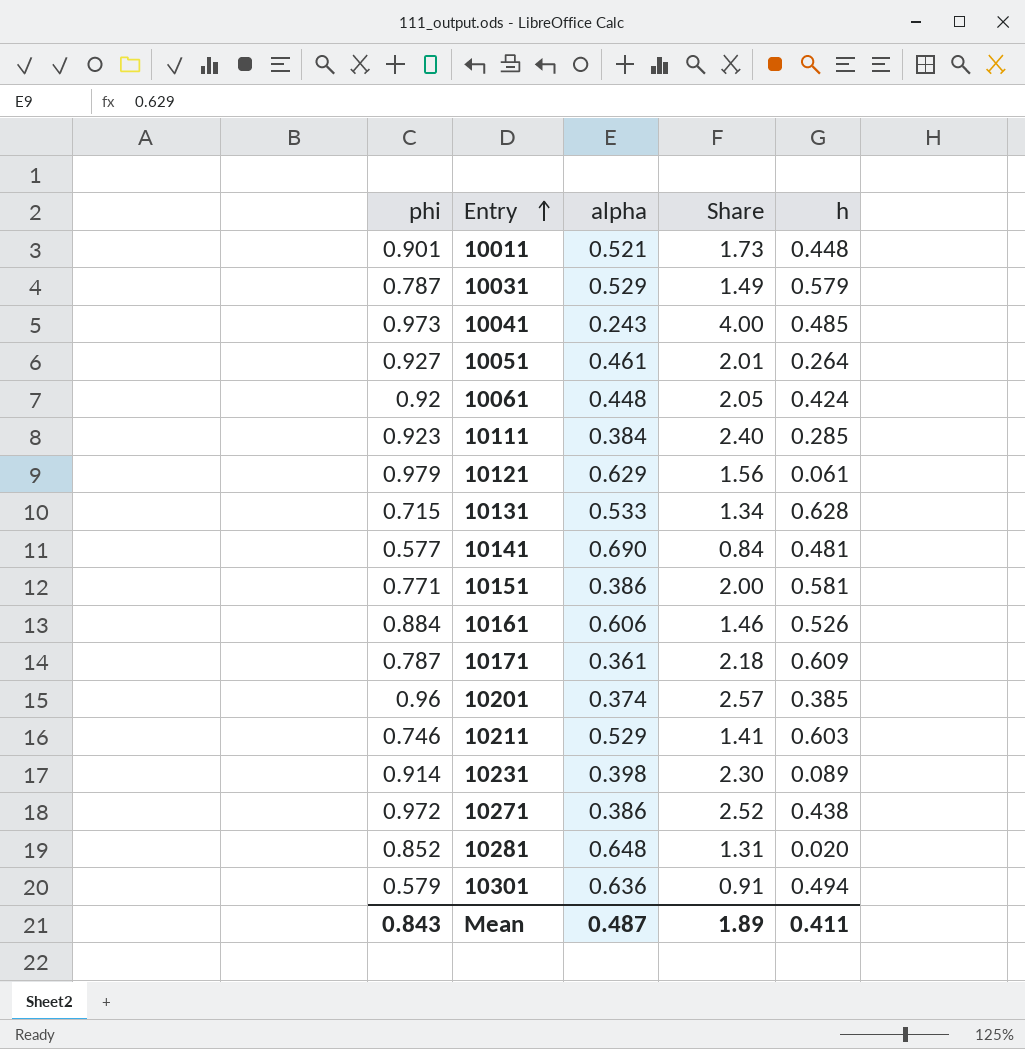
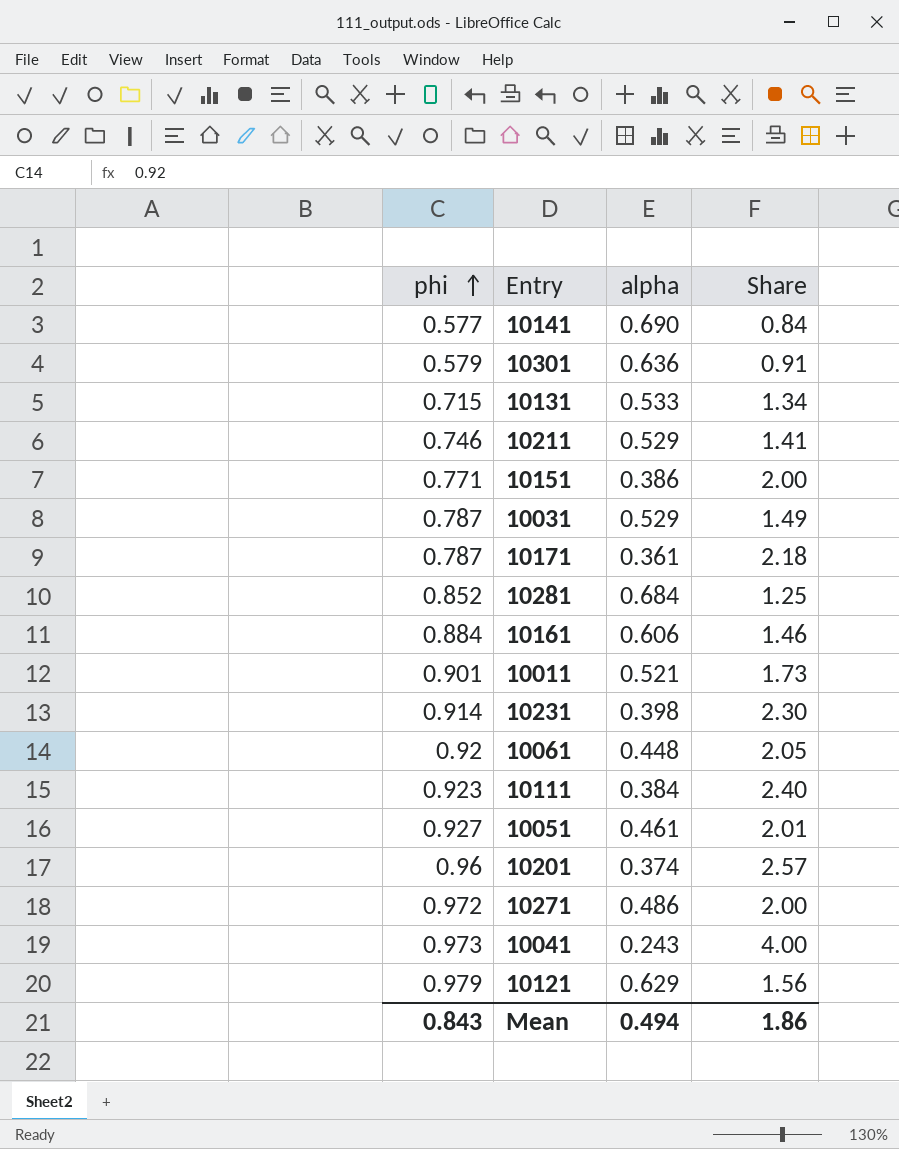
row order: Entry ascending -> phi ascending
column h | position: 5 -> none
10281 | alpha: 0.648 -> 0.684
10281 | Share: 1.31 -> 1.25
10271 | alpha: 0.386 -> 0.486
10271 | Share: 2.52 -> 2.00
Mean | alpha: 0.487 -> 0.494
Mean | Share: 1.89 -> 1.86

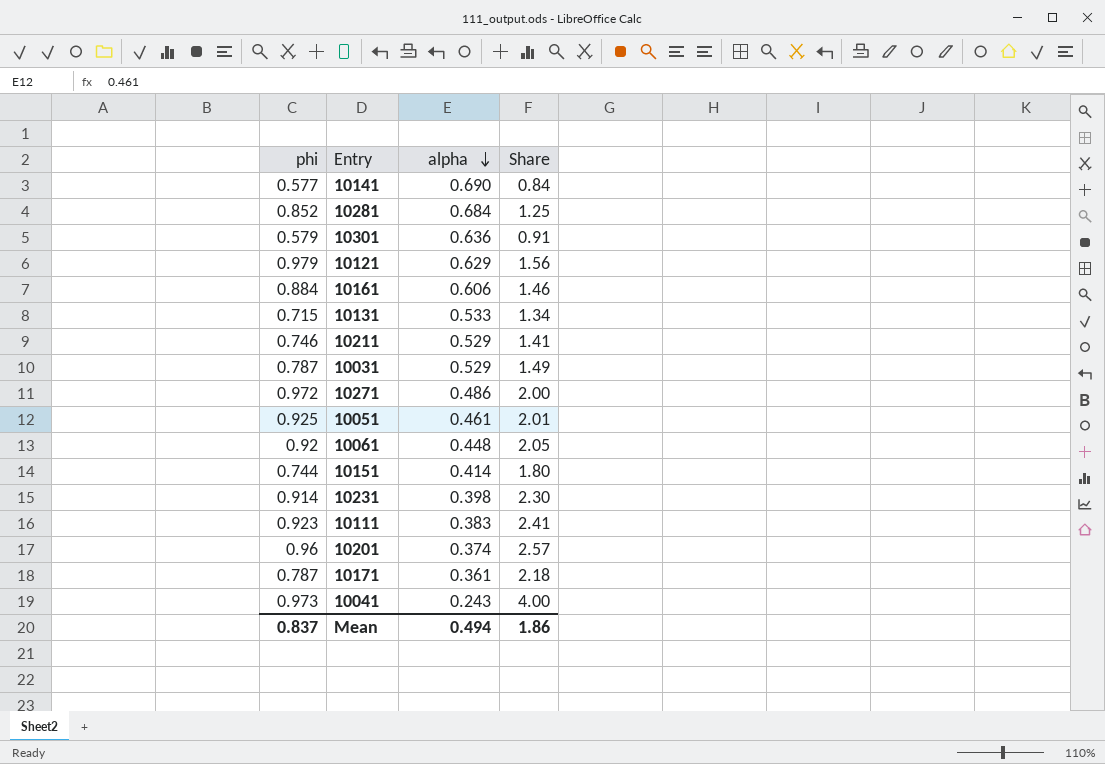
row order: phi ascending -> alpha descending
row 10011: 0.901 | 0.521 | 1.73 -> none
10051 | phi: 0.927 -> 0.925
10151 | phi: 0.771 -> 0.744
10151 | alpha: 0.386 -> 0.414
10151 | Share: 2.00 -> 1.80
10111 | alpha: 0.384 -> 0.383
10111 | Share: 2.40 -> 2.41
Mean | phi: 0.843 -> 0.837

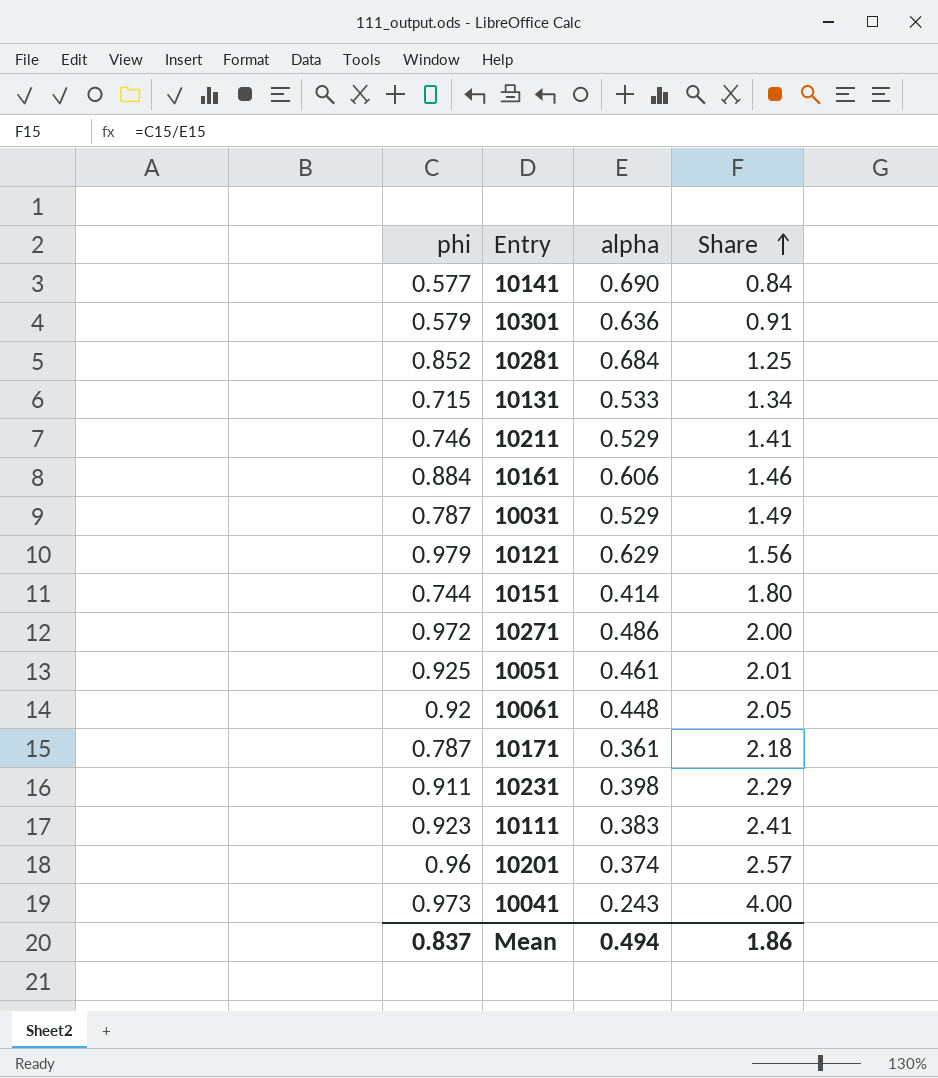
row order: alpha descending -> Share ascending
10231 | phi: 0.914 -> 0.911
10231 | Share: 2.30 -> 2.29

